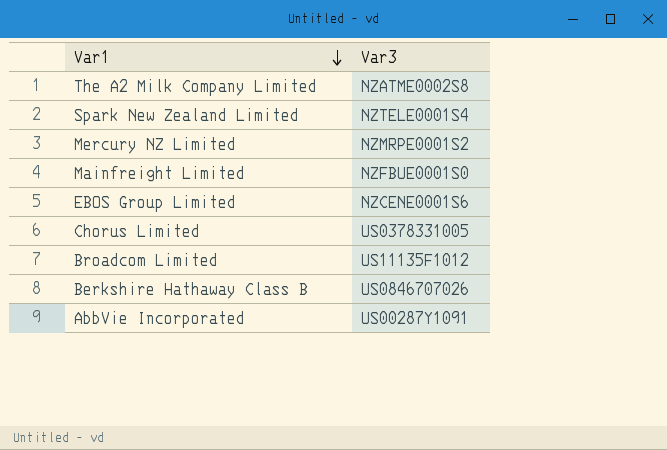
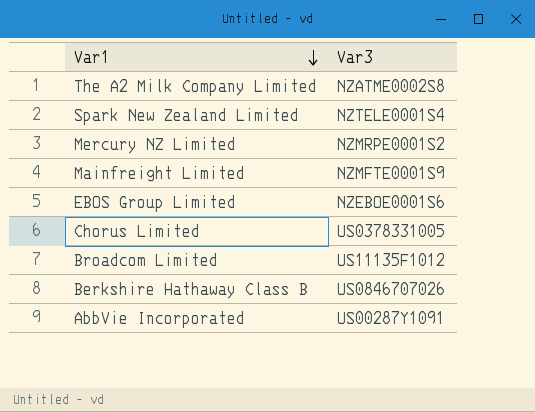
Mainfreight Limited | Var3: NZFBUE0001S0 -> NZMFTE0001S9
EBOS Group Limited | Var3: NZCENE0001S6 -> NZEBOE0001S6

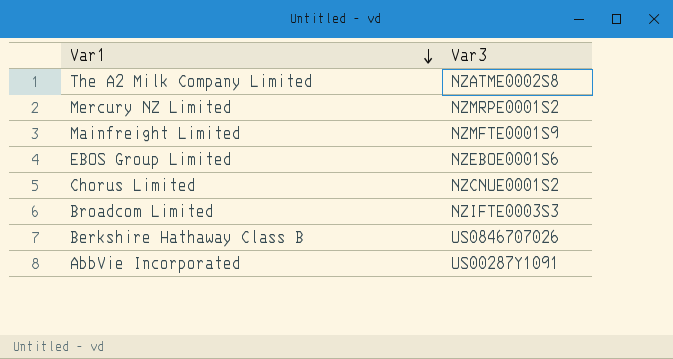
row Spark New Zealand Limited: NZTELE0001S4 -> none
Chorus Limited | Var3: US0378331005 -> NZCNUE0001S2
Broadcom Limited | Var3: US11135F1012 -> NZIFTE0003S3

